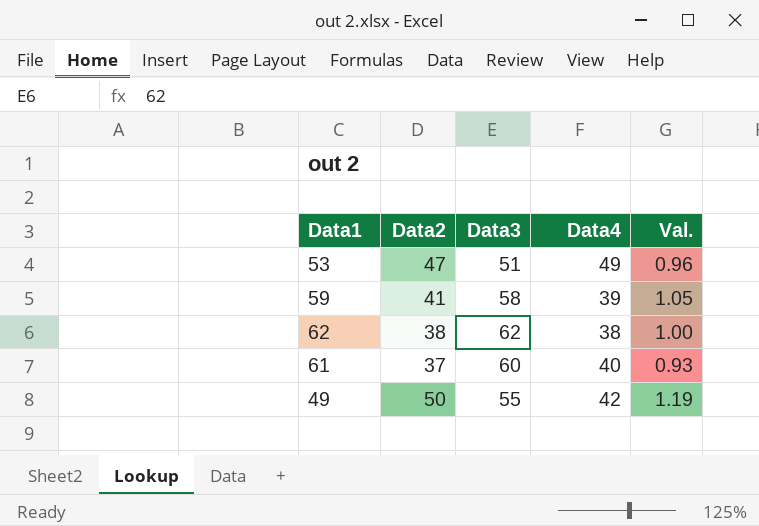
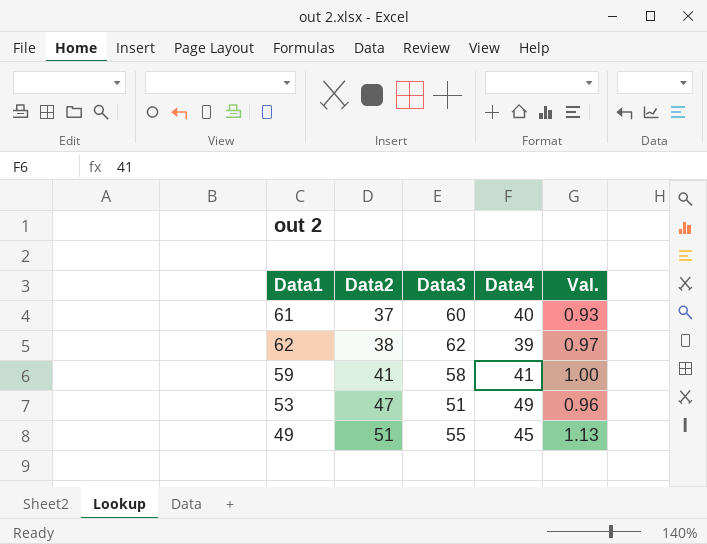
row order: none -> Data2 ascending
62 | Data4: 38 -> 39
62 | Val.: 1.00 -> 0.97
59 | Data4: 39 -> 41
59 | Val.: 1.05 -> 1.00
49 | Data2: 50 -> 51
49 | Data4: 42 -> 45
49 | Val.: 1.19 -> 1.13

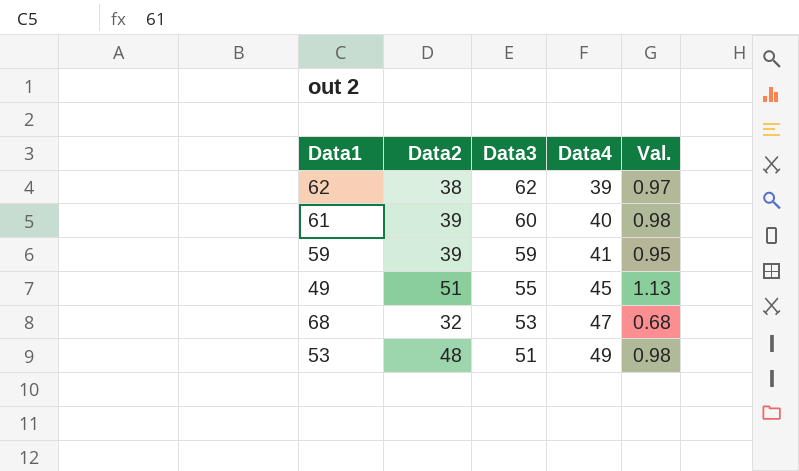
row order: Data2 ascending -> Data3 descending
61 | Data2: 37 -> 39
61 | Val.: 0.93 -> 0.98
59 | Data2: 41 -> 39
59 | Data3: 58 -> 59
59 | Val.: 1.00 -> 0.95
row 68: none -> 32 | 53 | 47 | 0.68
53 | Data2: 47 -> 48
53 | Val.: 0.96 -> 0.98

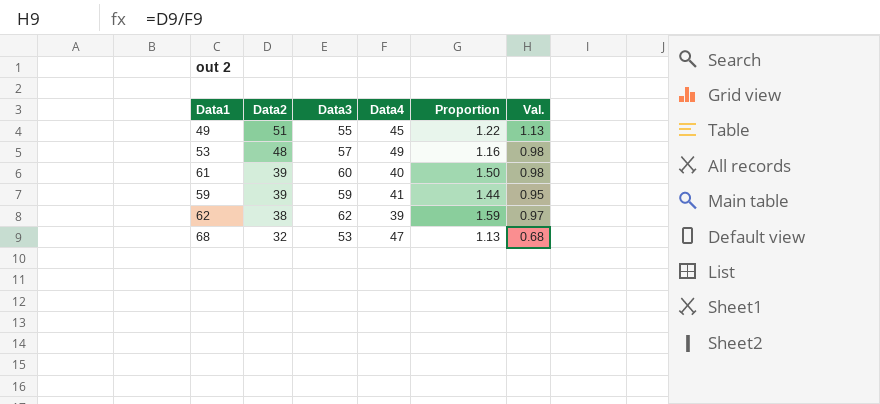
row order: Data3 descending -> Data2 descending
column Proportion | formula: none -> [Data3] / [Data4]
53 | Data3: 51 -> 57

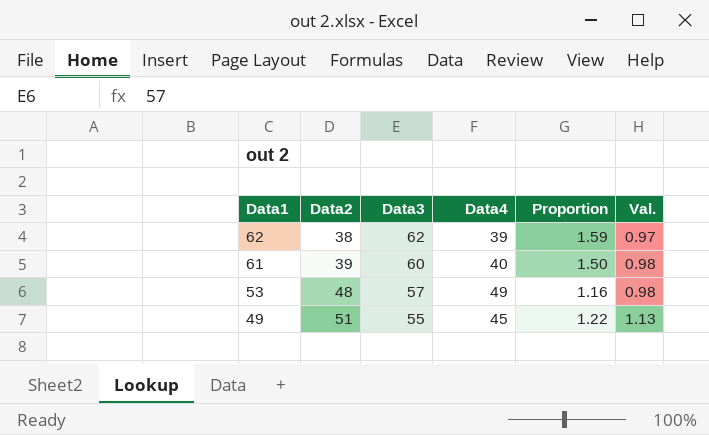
row order: Data2 descending -> Data1 descending
row 59: 39 | 59 | 41 | 1.44 | 0.95 -> none
row 68: 32 | 53 | 47 | 1.13 | 0.68 -> none

